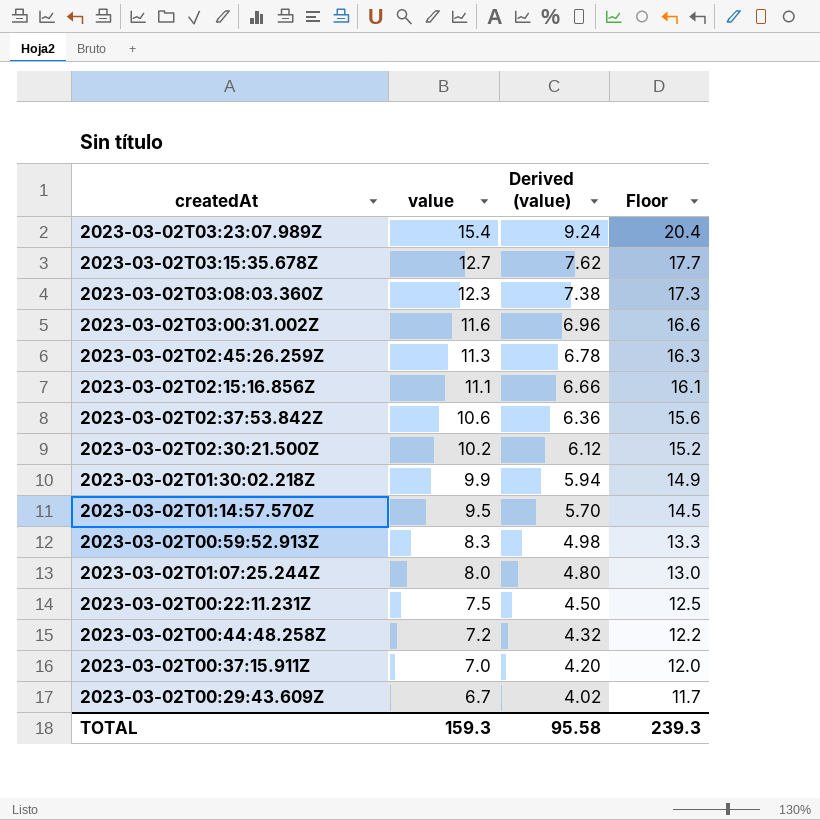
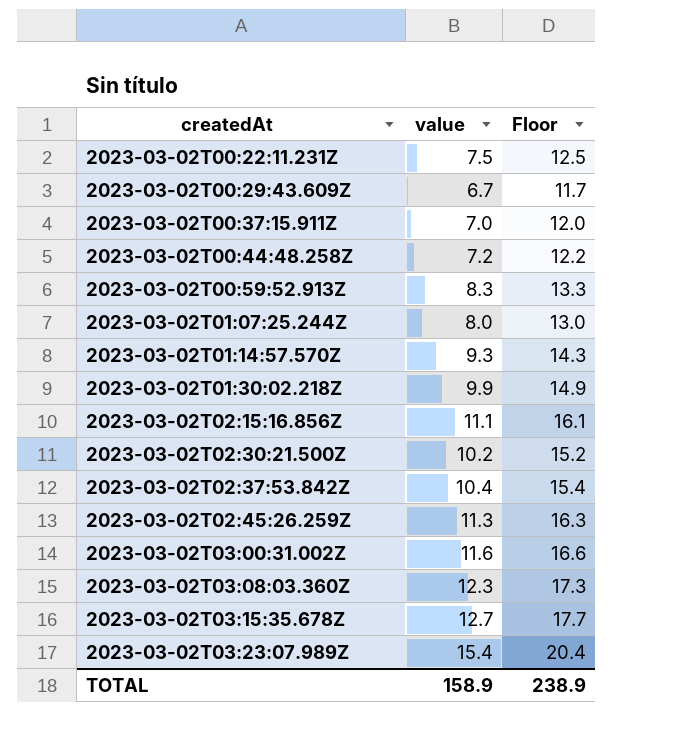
row order: value descending -> createdAt ascending
column Derived (value) | formula: [value] * 0.6 -> none
2023-03-02T01:14:57.570Z | value: 9.5 -> 9.3
2023-03-02T01:14:57.570Z | Floor: 14.5 -> 14.3
2023-03-02T02:37:53.842Z | value: 10.6 -> 10.4
2023-03-02T02:37:53.842Z | Floor: 15.6 -> 15.4
TOTAL | value: 159.3 -> 158.9
TOTAL | Floor: 239.3 -> 238.9

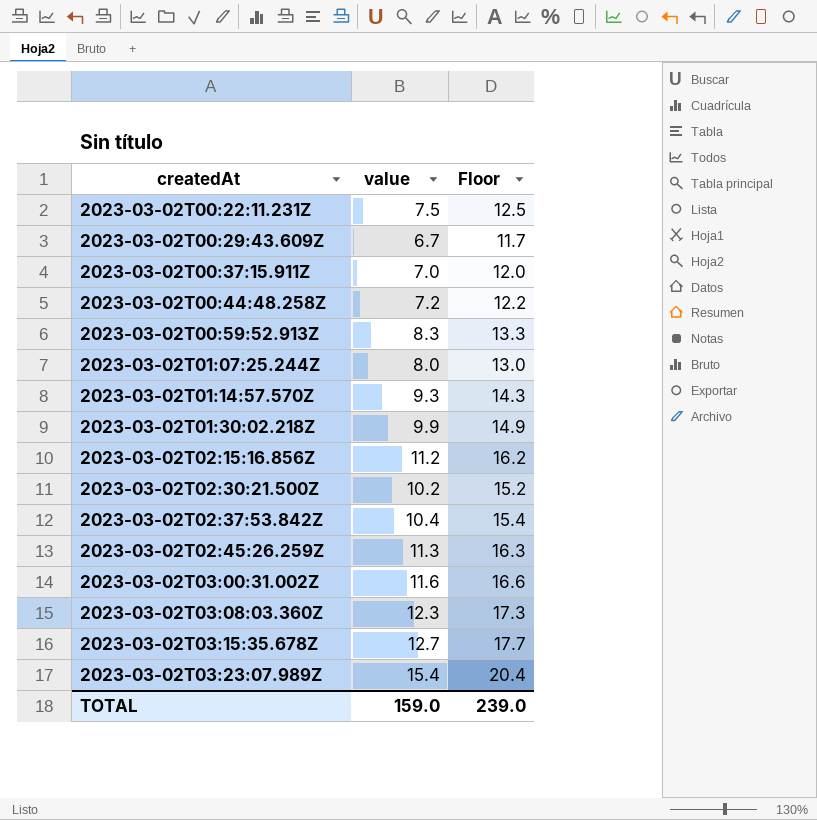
2023-03-02T02:15:16.856Z | value: 11.1 -> 11.2
2023-03-02T02:15:16.856Z | Floor: 16.1 -> 16.2
TOTAL | value: 158.9 -> 159.0
TOTAL | Floor: 238.9 -> 239.0

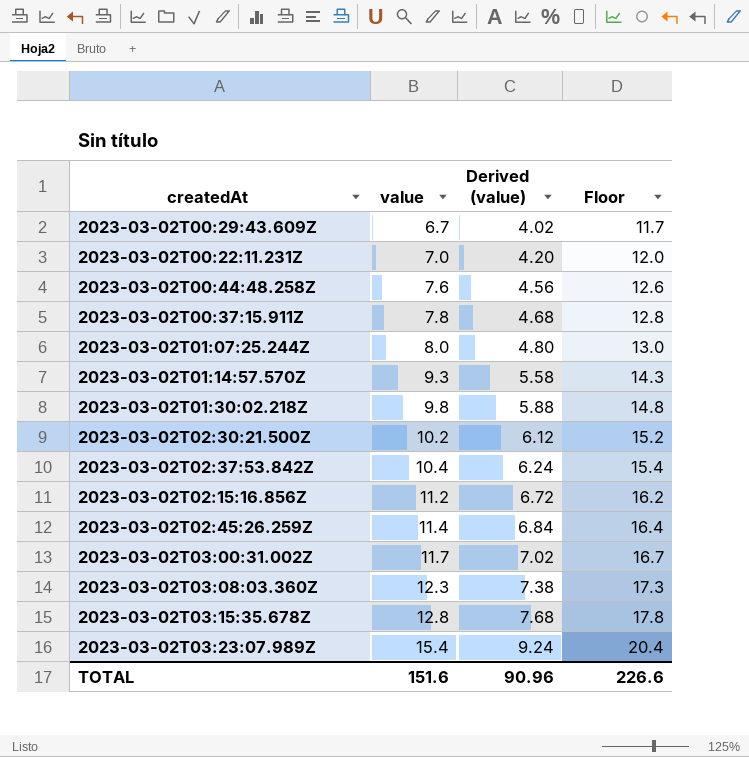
row order: createdAt ascending -> value ascending
column Derived (value) | formula: none -> [value] * 0.6
row 2023-03-02T00:59:52.913Z: 8.3 | 13.3 -> none
2023-03-02T00:22:11.231Z | value: 7.5 -> 7.0
2023-03-02T00:22:11.231Z | Floor: 12.5 -> 12.0
2023-03-02T00:44:48.258Z | value: 7.2 -> 7.6
2023-03-02T00:44:48.258Z | Floor: 12.2 -> 12.6
2023-03-02T00:37:15.911Z | value: 7.0 -> 7.8
2023-03-02T00:37:15.911Z | Floor: 12.0 -> 12.8
2023-03-02T01:30:02.218Z | value: 9.9 -> 9.8
2023-03-02T01:30:02.218Z | Floor: 14.9 -> 14.8
2023-03-02T02:45:26.259Z | value: 11.3 -> 11.4
2023-03-02T02:45:26.259Z | Floor: 16.3 -> 16.4
2023-03-02T03:00:31.002Z | value: 11.6 -> 11.7
2023-03-02T03:00:31.002Z | Floor: 16.6 -> 16.7
2023-03-02T03:15:35.678Z | value: 12.7 -> 12.8
2023-03-02T03:15:35.678Z | Floor: 17.7 -> 17.8
TOTAL | value: 159.0 -> 151.6
TOTAL | Floor: 239.0 -> 226.6

